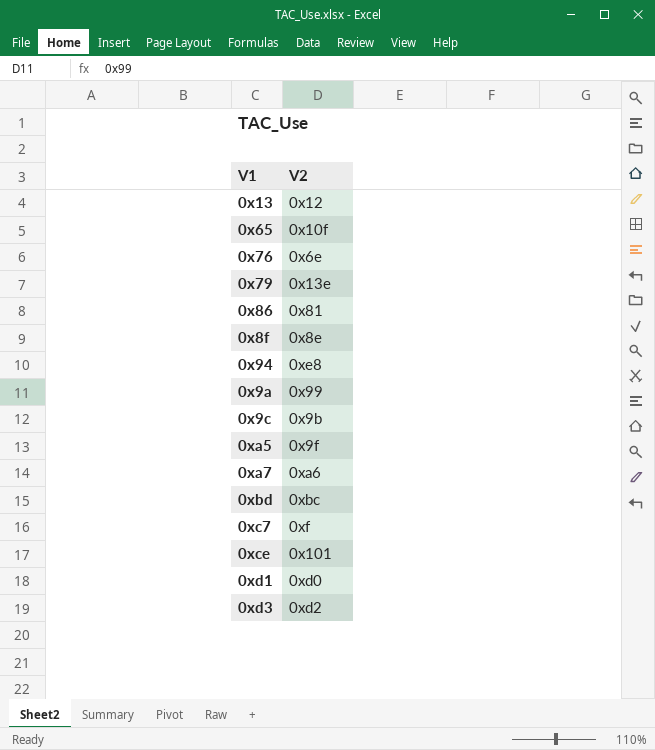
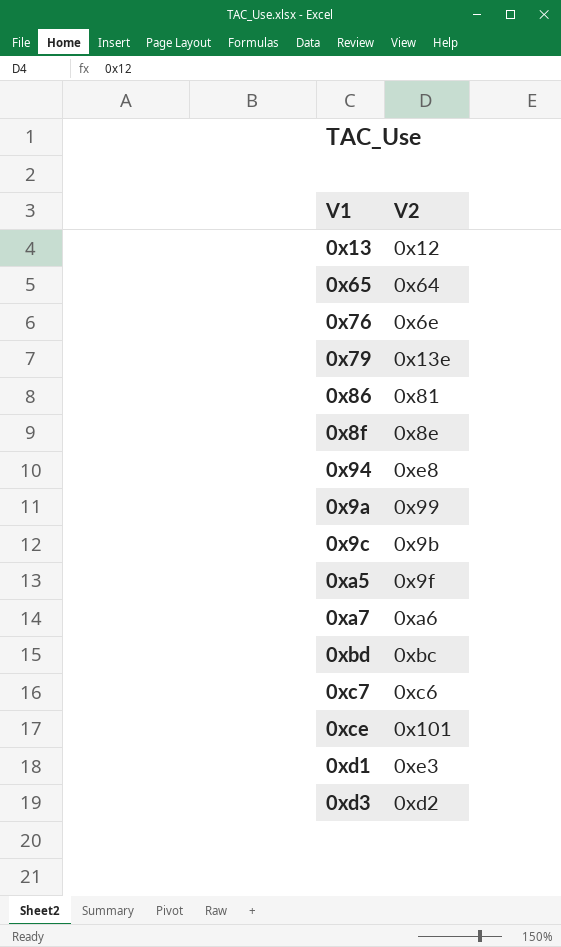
0x65 | V2: 0x10f -> 0x64
0xc7 | V2: 0xf -> 0xc6
0xd1 | V2: 0xd0 -> 0xe3

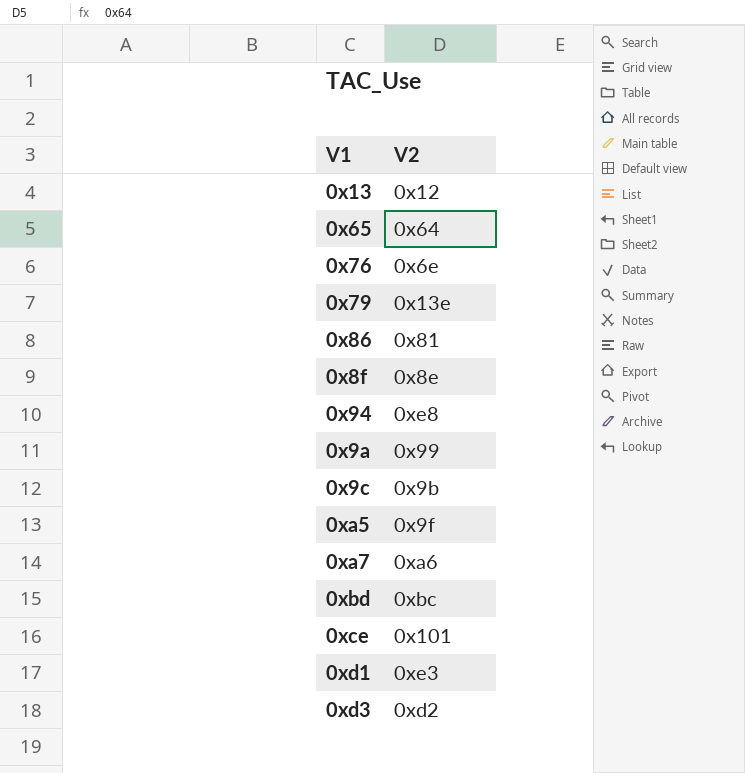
row 0xc7: 0xc6 -> none

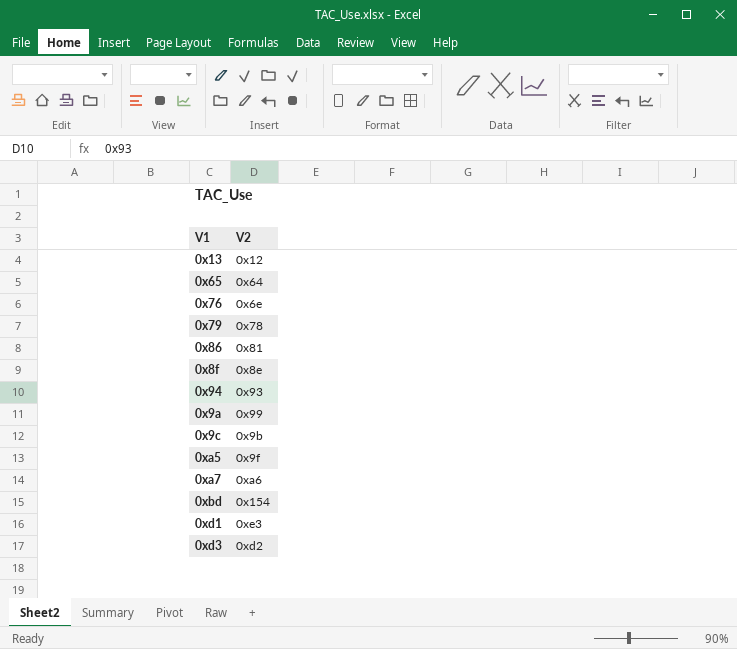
row 0xce: 0x101 -> none
0x79 | V2: 0x13e -> 0x78
0x94 | V2: 0xe8 -> 0x93
0xbd | V2: 0xbc -> 0x154

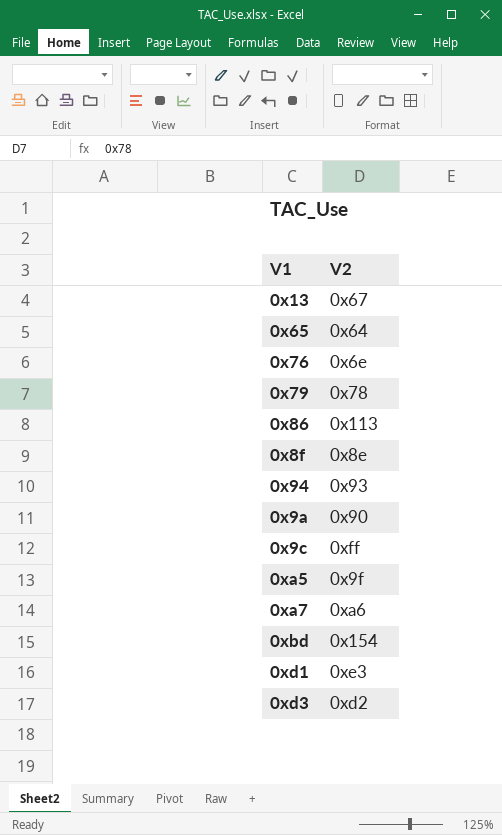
0x13 | V2: 0x12 -> 0x67
0x86 | V2: 0x81 -> 0x113
0x9a | V2: 0x99 -> 0x90
0x9c | V2: 0x9b -> 0xff

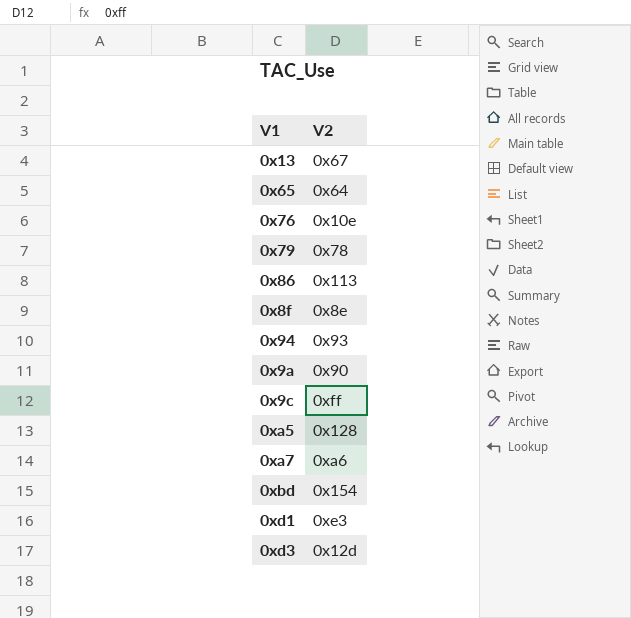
0x76 | V2: 0x6e -> 0x10e
0xa5 | V2: 0x9f -> 0x128
0xd3 | V2: 0xd2 -> 0x12d

